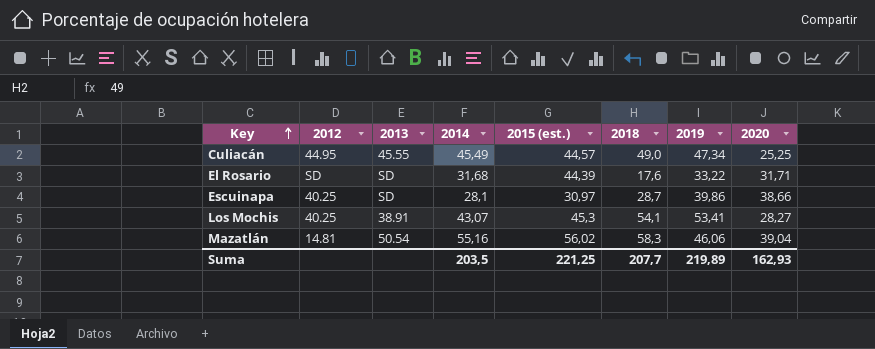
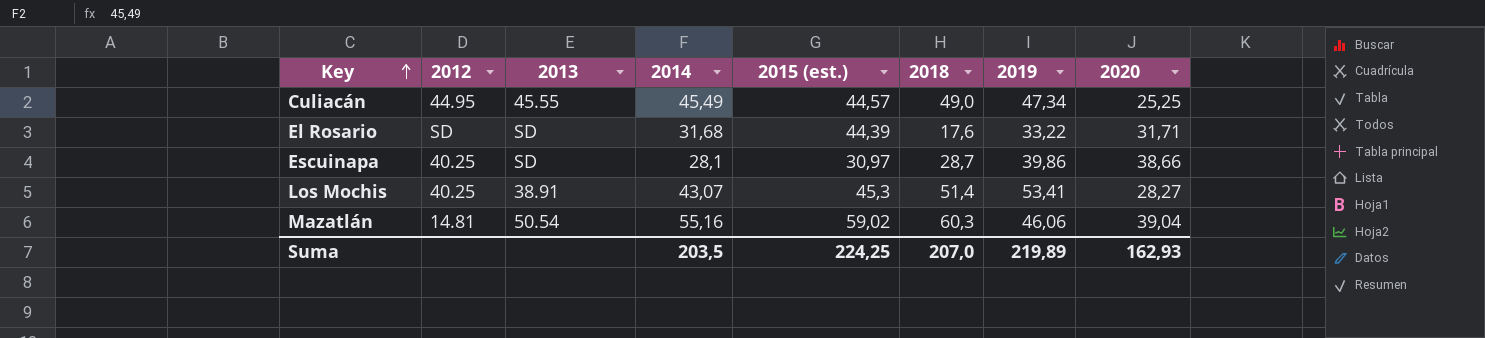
Los Mochis | 2018: 54,1 -> 51,4
Mazatlán | 2015 (est.): 56,02 -> 59,02
Mazatlán | 2018: 58,3 -> 60,3
Suma | 2015 (est.): 221,25 -> 224,25
Suma | 2018: 207,7 -> 207,0

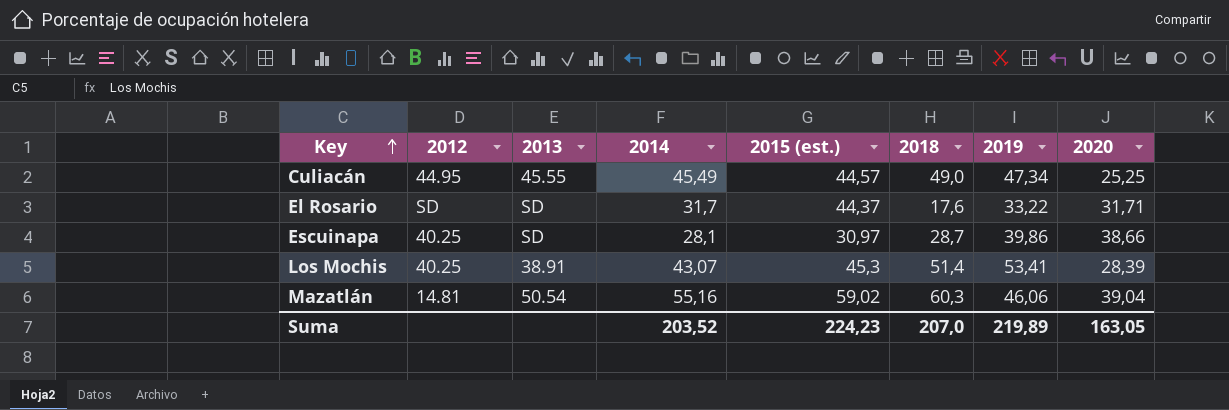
El Rosario | 2014: 31,68 -> 31,7
El Rosario | 2015 (est.): 44,39 -> 44,37
Los Mochis | 2020: 28,27 -> 28,39
Suma | 2014: 203,5 -> 203,52
Suma | 2015 (est.): 224,25 -> 224,23
Suma | 2020: 162,93 -> 163,05

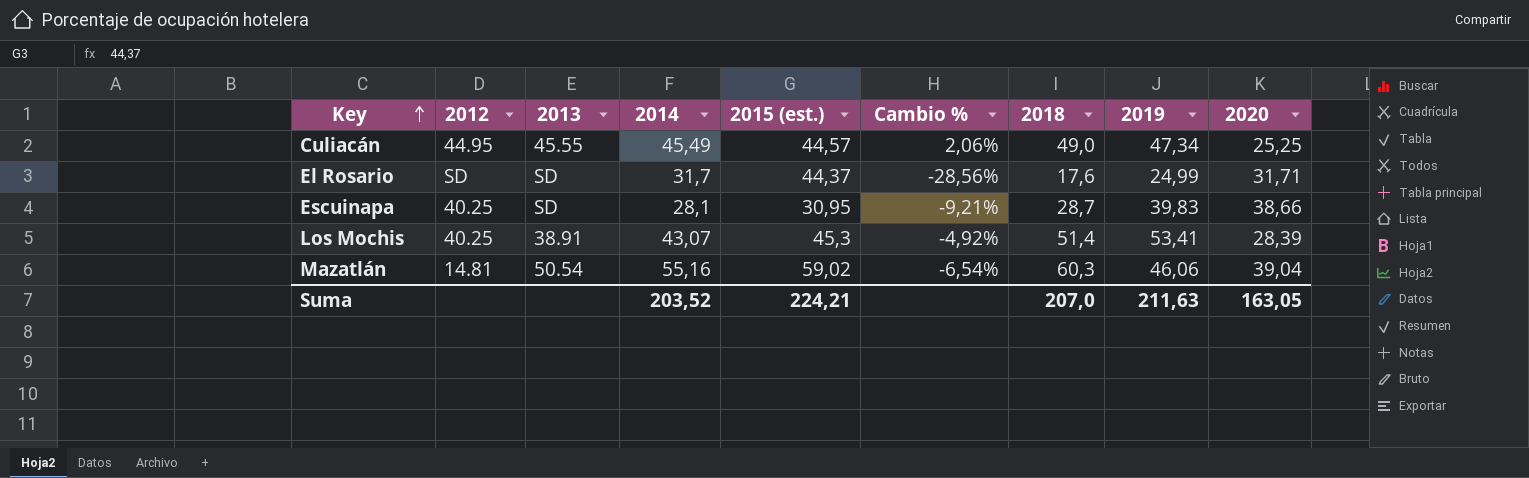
column Cambio % | formula: none -> ([2014] - [2015 (est.)]) / [2015 (est.)]
El Rosario | 2019: 33,22 -> 24,99
Escuinapa | 2015 (est.): 30,97 -> 30,95
Escuinapa | 2019: 39,86 -> 39,83
Suma | 2015 (est.): 224,23 -> 224,21
Suma | 2019: 219,89 -> 211,63

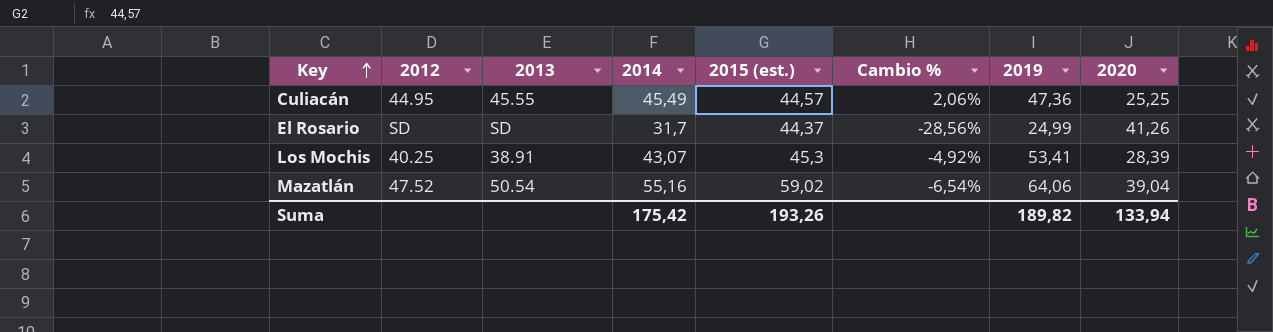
column 2018 | position: 7 -> none
row Escuinapa: 40.25 | SD | 28,1 | 30,95 | -9,21% | 28,7 | 39,83 | 38,66 -> none
Culiacán | 2019: 47,34 -> 47,36
El Rosario | 2020: 31,71 -> 41,26
Mazatlán | 2012: 14.81 -> 47.52
Mazatlán | 2019: 46,06 -> 64,06
Suma | 2014: 203,52 -> 175,42
Suma | 2015 (est.): 224,21 -> 193,26
Suma | 2019: 211,63 -> 189,82
Suma | 2020: 163,05 -> 133,94

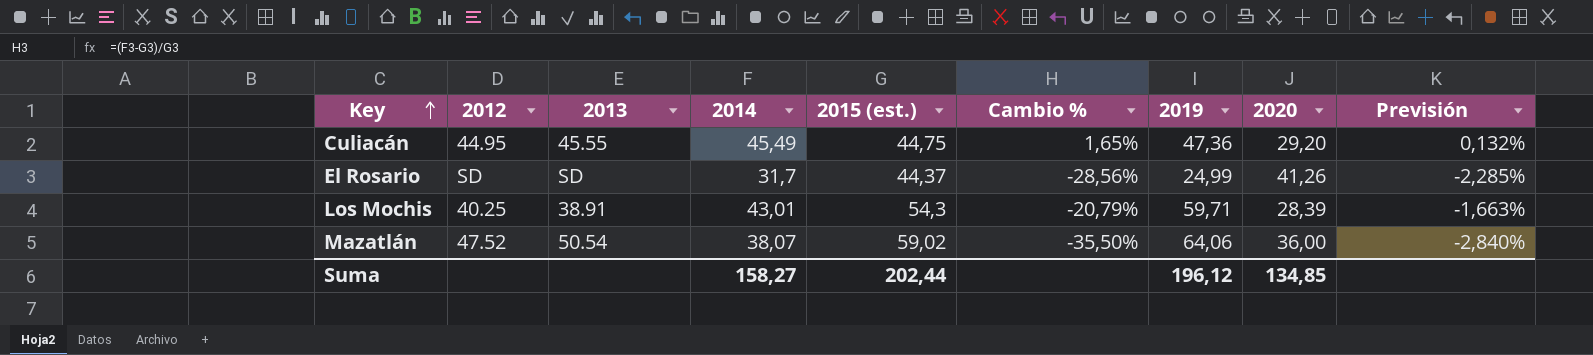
column Previsión | formula: none -> [Cambio %] * 0,08
Culiacán | 2015 (est.): 44,57 -> 44,75
Culiacán | Cambio %: 2,06% -> 1,65%
Culiacán | 2020: 25,25 -> 29,20
Los Mochis | 2014: 43,07 -> 43,01
Los Mochis | 2015 (est.): 45,3 -> 54,3
Los Mochis | Cambio %: -4,92% -> -20,79%
Los Mochis | 2019: 53,41 -> 59,71
Mazatlán | 2014: 55,16 -> 38,07
Mazatlán | Cambio %: -6,54% -> -35,50%
Mazatlán | 2020: 39,04 -> 36,00
Suma | 2014: 175,42 -> 158,27
Suma | 2015 (est.): 193,26 -> 202,44
Suma | 2019: 189,82 -> 196,12
Suma | 2020: 133,94 -> 134,85

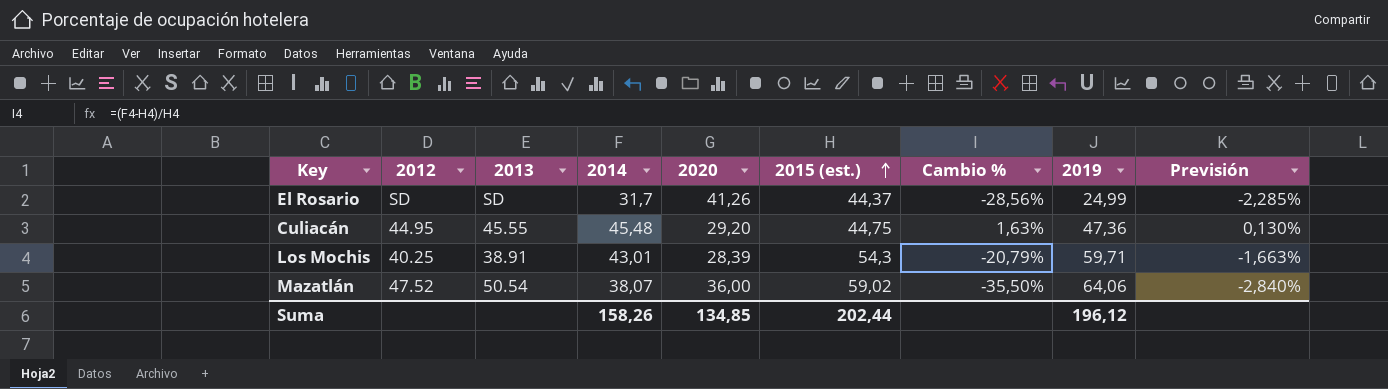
row order: Key ascending -> 2015 (est.) ascending
column 2020 | position: 8 -> 5
Culiacán | 2014: 45,49 -> 45,48
Culiacán | Cambio %: 1,65% -> 1,63%
Culiacán | Previsión: 0,132% -> 0,130%
Suma | 2014: 158,27 -> 158,26

